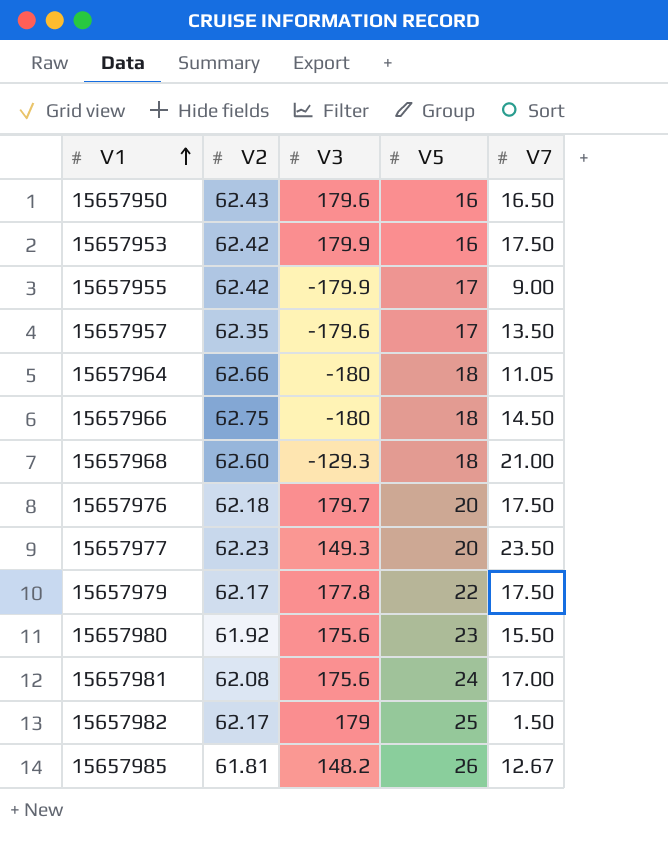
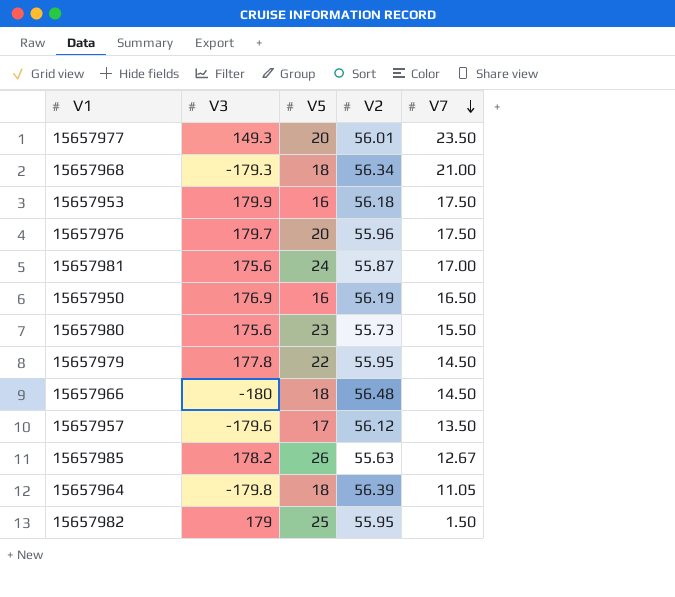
row order: V1 ascending -> V7 descending
column V2 | position: 2 -> 4
row 15657955: 62.42 | -179.9 | 17 | 9.00 -> none
15657977 | V2: 62.23 -> 56.01
15657968 | V3: -129.3 -> -179.3
15657968 | V2: 62.60 -> 56.34
15657953 | V2: 62.42 -> 56.18
15657976 | V2: 62.18 -> 55.96
15657981 | V2: 62.08 -> 55.87
15657950 | V3: 179.6 -> 176.9
15657950 | V2: 62.43 -> 56.19
15657980 | V2: 61.92 -> 55.73
15657979 | V2: 62.17 -> 55.95
15657979 | V7: 17.50 -> 14.50
15657966 | V2: 62.75 -> 56.48
15657957 | V2: 62.35 -> 56.12
15657985 | V3: 148.2 -> 178.2
15657985 | V2: 61.81 -> 55.63
15657964 | V3: -180 -> -179.8
15657964 | V2: 62.66 -> 56.39
15657982 | V2: 62.17 -> 55.95

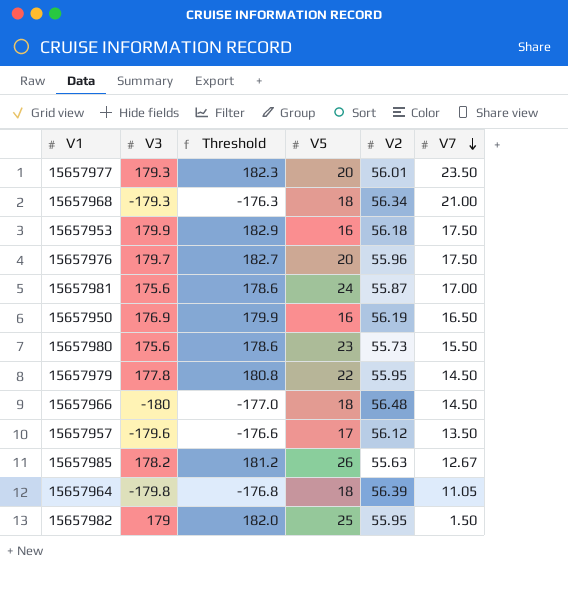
column Threshold | formula: none -> [V3] + 3
15657977 | V3: 149.3 -> 179.3

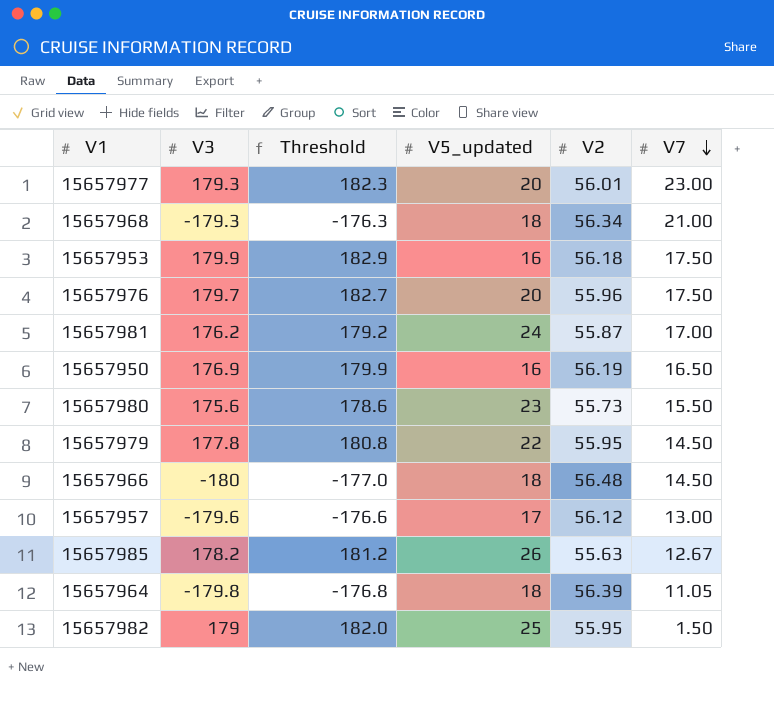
column name: V5 -> V5_updated
15657977 | V7: 23.50 -> 23.00
15657981 | V3: 175.6 -> 176.2
15657981 | Threshold: 178.6 -> 179.2
15657957 | V7: 13.50 -> 13.00

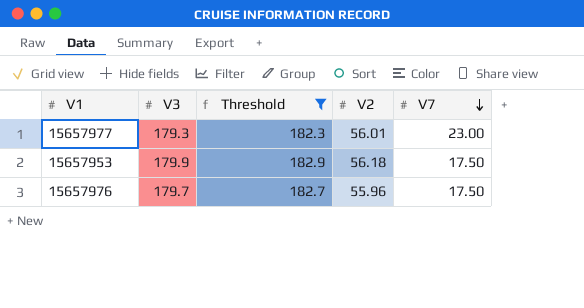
filter: none -> Threshold >= 182.3
column V5_updated | position: 4 -> none

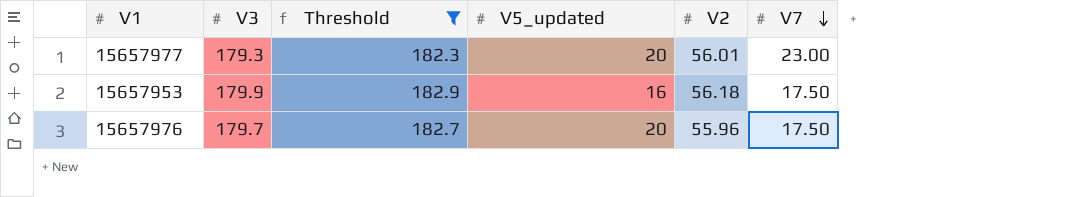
column V5_updated | position: none -> 4

